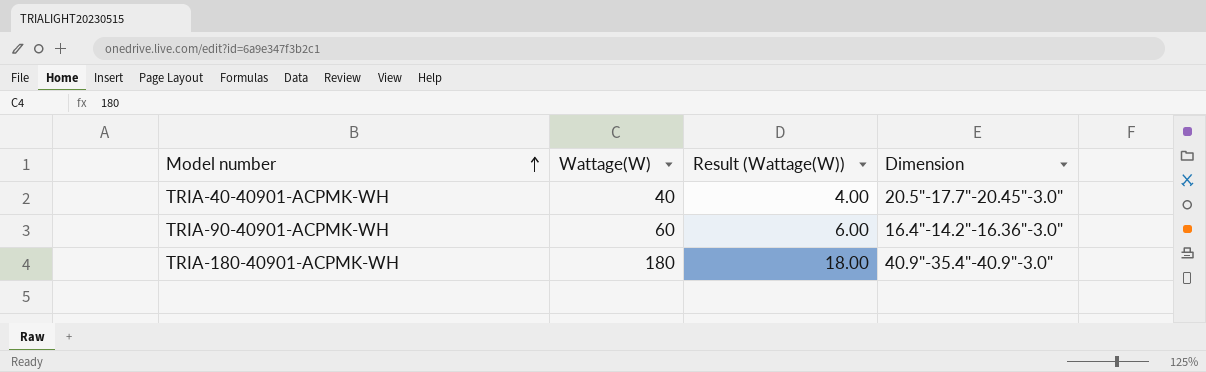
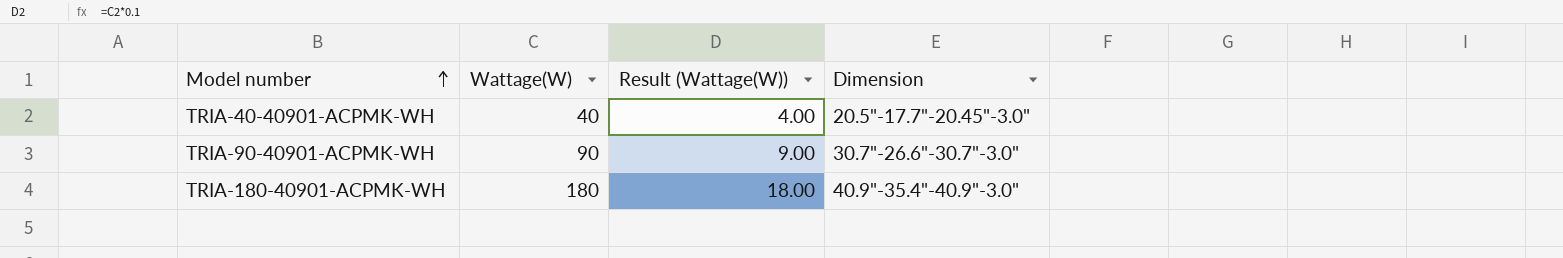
TRIA-90-40901-ACPMK-WH | Wattage(W): 60 -> 90
TRIA-90-40901-ACPMK-WH | Result (Wattage(W)): 6.00 -> 9.00
TRIA-90-40901-ACPMK-WH | Dimension: 16.4"-14.2"-16.36"-3.0" -> 30.7"-26.6"-30.7"-3.0"

